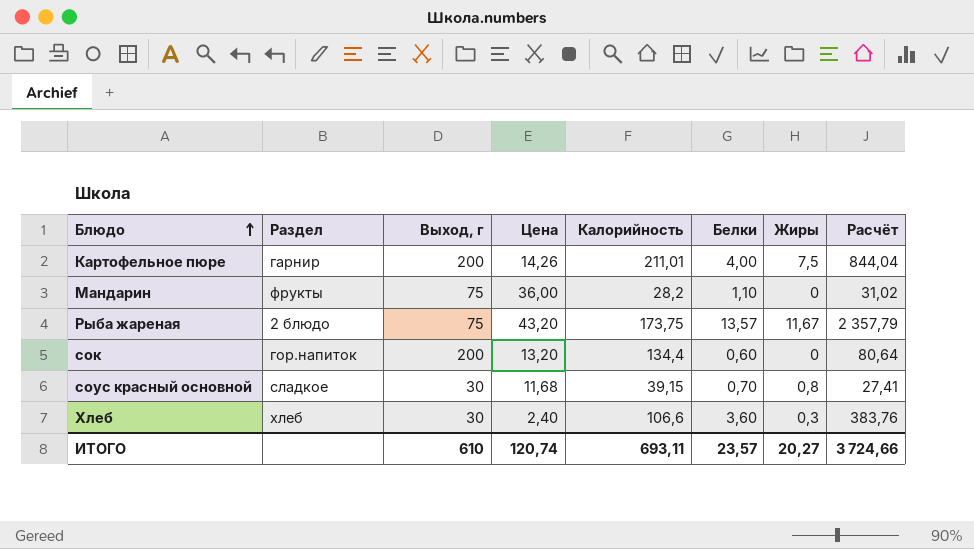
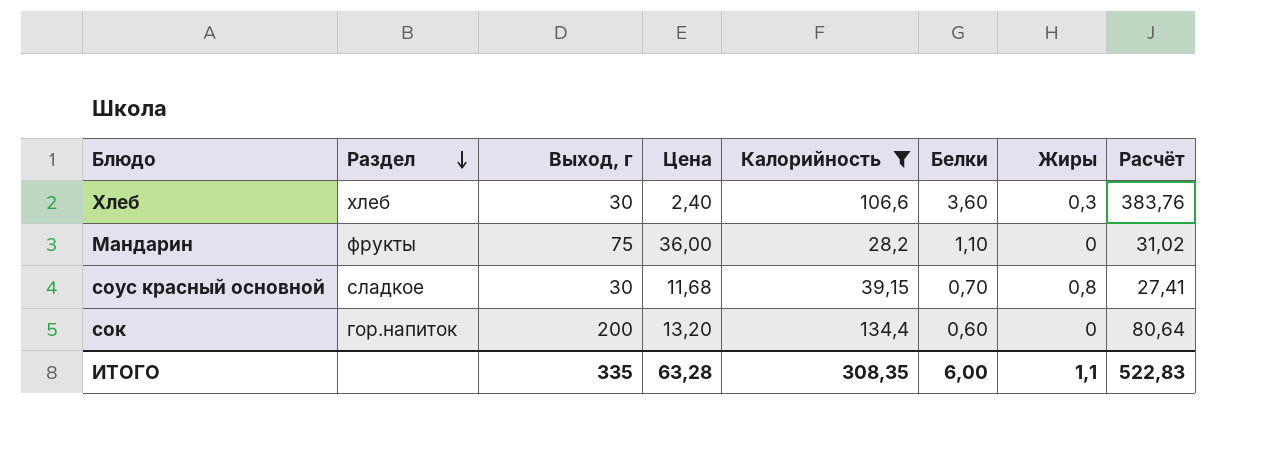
filter: none -> Калорийность <= 134,4
row order: Блюдо ascending -> Раздел descending
ИТОГО | Выход, г: 610 -> 335
ИТОГО | Цена: 120,74 -> 63,28
ИТОГО | Калорийность: 693,11 -> 308,35
ИТОГО | Белки: 23,57 -> 6,00
ИТОГО | Жиры: 20,27 -> 1,1
ИТОГО | Расчёт: 3 724,66 -> 522,83

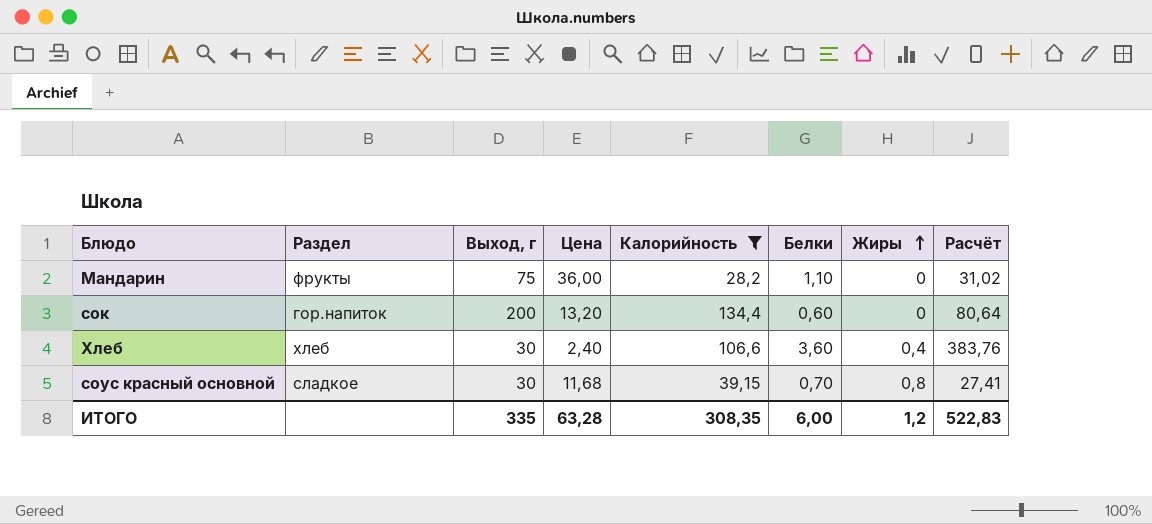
row order: Раздел descending -> Жиры ascending
Хлеб | Жиры: 0,3 -> 0,4
ИТОГО | Жиры: 1,1 -> 1,2

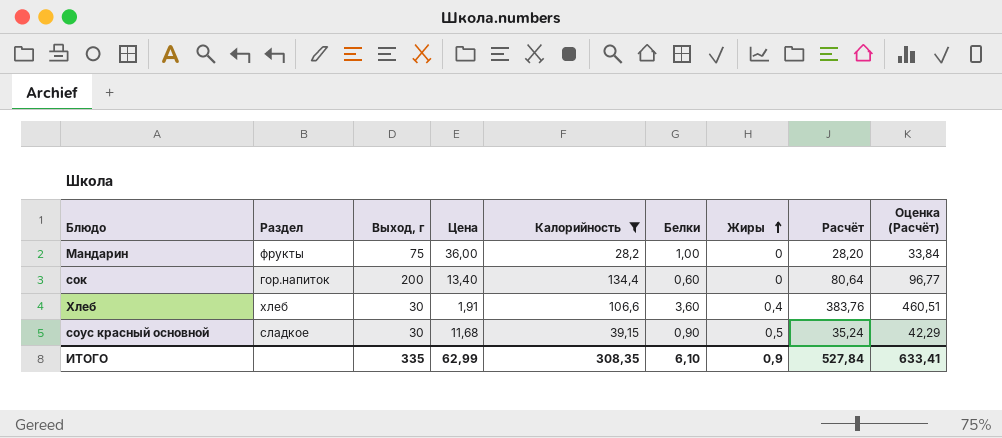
column Оценка (Расчёт) | formula: none -> [Расчёт] * 1,2
Мандарин | Белки: 1,10 -> 1,00
Мандарин | Расчёт: 31,02 -> 28,20
сок | Цена: 13,20 -> 13,40
Хлеб | Цена: 2,40 -> 1,91
соус красный основной | Белки: 0,70 -> 0,90
соус красный основной | Жиры: 0,8 -> 0,5
соус красный основной | Расчёт: 27,41 -> 35,24
ИТОГО | Цена: 63,28 -> 62,99
ИТОГО | Белки: 6,00 -> 6,10
ИТОГО | Жиры: 1,2 -> 0,9
ИТОГО | Расчёт: 522,83 -> 527,84

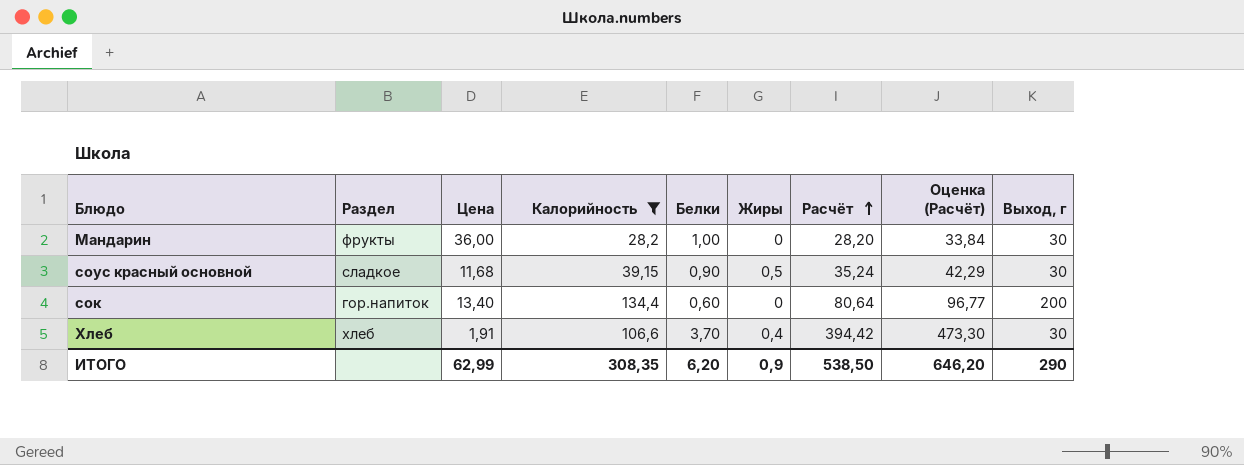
row order: Жиры ascending -> Расчёт ascending
column Выход, г | position: 3 -> 9
Мандарин | Выход, г: 75 -> 30
Хлеб | Белки: 3,60 -> 3,70
Хлеб | Расчёт: 383,76 -> 394,42
Хлеб | Оценка (Расчёт): 460,51 -> 473,30
ИТОГО | Белки: 6,10 -> 6,20
ИТОГО | Расчёт: 527,84 -> 538,50
ИТОГО | Оценка (Расчёт): 633,41 -> 646,20
ИТОГО | Выход, г: 335 -> 290

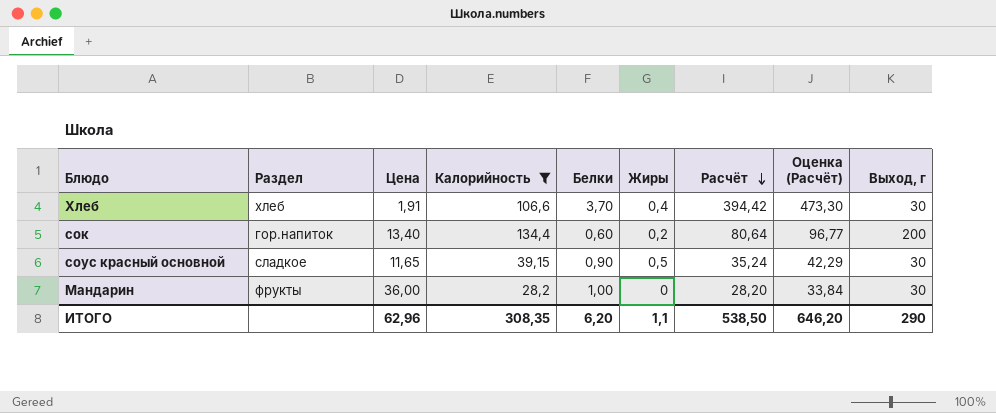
row order: Расчёт ascending -> Расчёт descending
сок | Жиры: 0 -> 0,2
соус красный основной | Цена: 11,68 -> 11,65
ИТОГО | Цена: 62,99 -> 62,96
ИТОГО | Жиры: 0,9 -> 1,1

